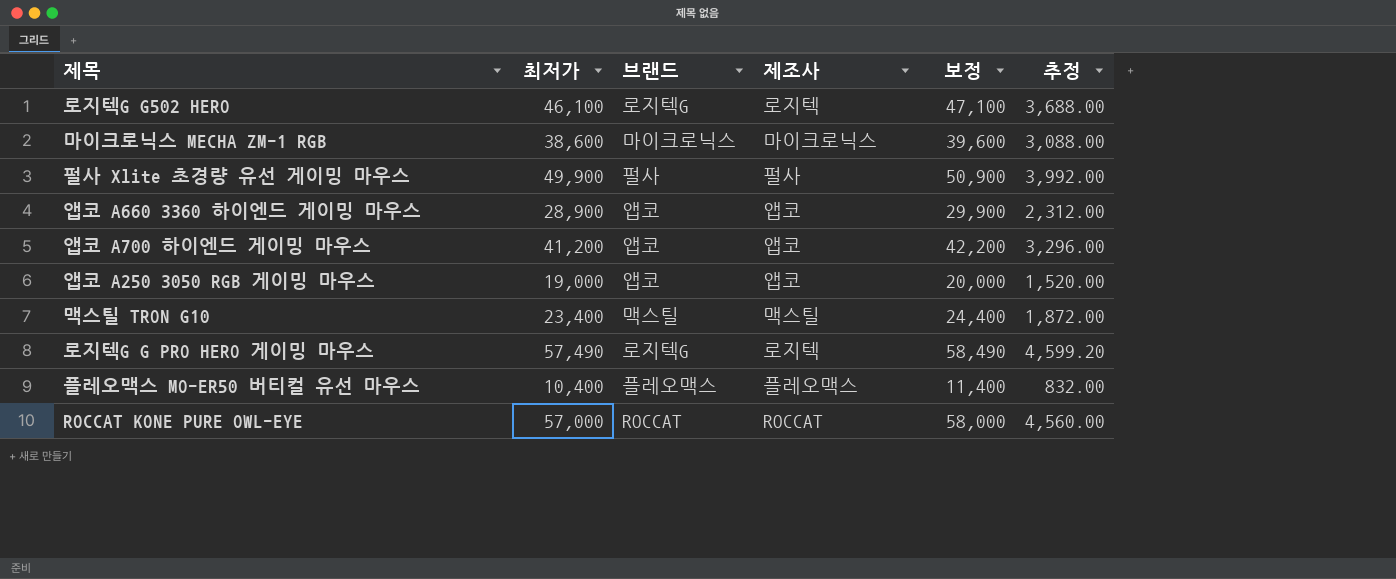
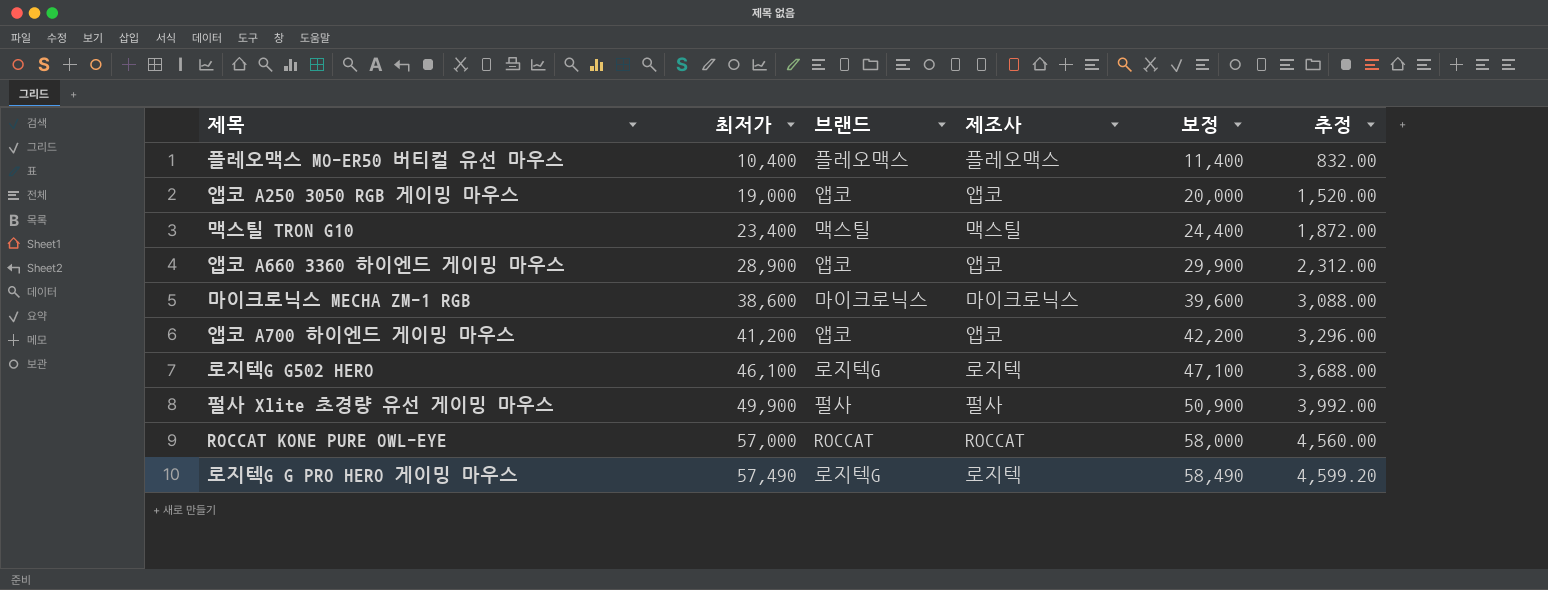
row order: none -> 최저가 ascending

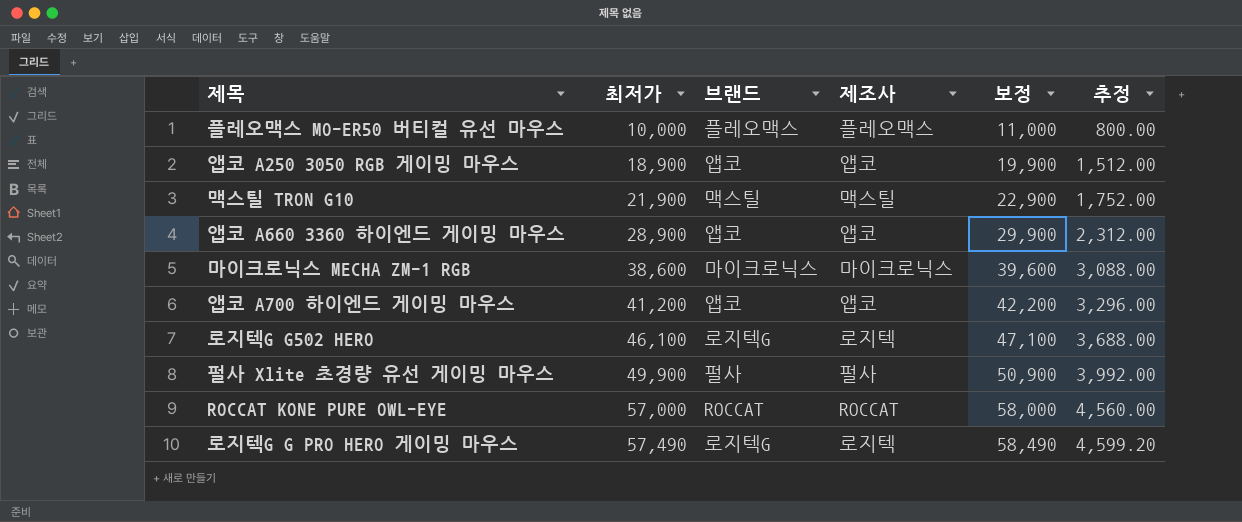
플레오맥스 MO-ER50 버티컬 유선 마우스 | 최저가: 10,400 -> 10,000
플레오맥스 MO-ER50 버티컬 유선 마우스 | 보정: 11,400 -> 11,000
플레오맥스 MO-ER50 버티컬 유선 마우스 | 추정: 832.00 -> 800.00
앱코 A250 3050 RGB 게이밍 마우스 | 최저가: 19,000 -> 18,900
앱코 A250 3050 RGB 게이밍 마우스 | 보정: 20,000 -> 19,900
앱코 A250 3050 RGB 게이밍 마우스 | 추정: 1,520.00 -> 1,512.00
맥스틸 TRON G10 | 최저가: 23,400 -> 21,900
맥스틸 TRON G10 | 보정: 24,400 -> 22,900
맥스틸 TRON G10 | 추정: 1,872.00 -> 1,752.00

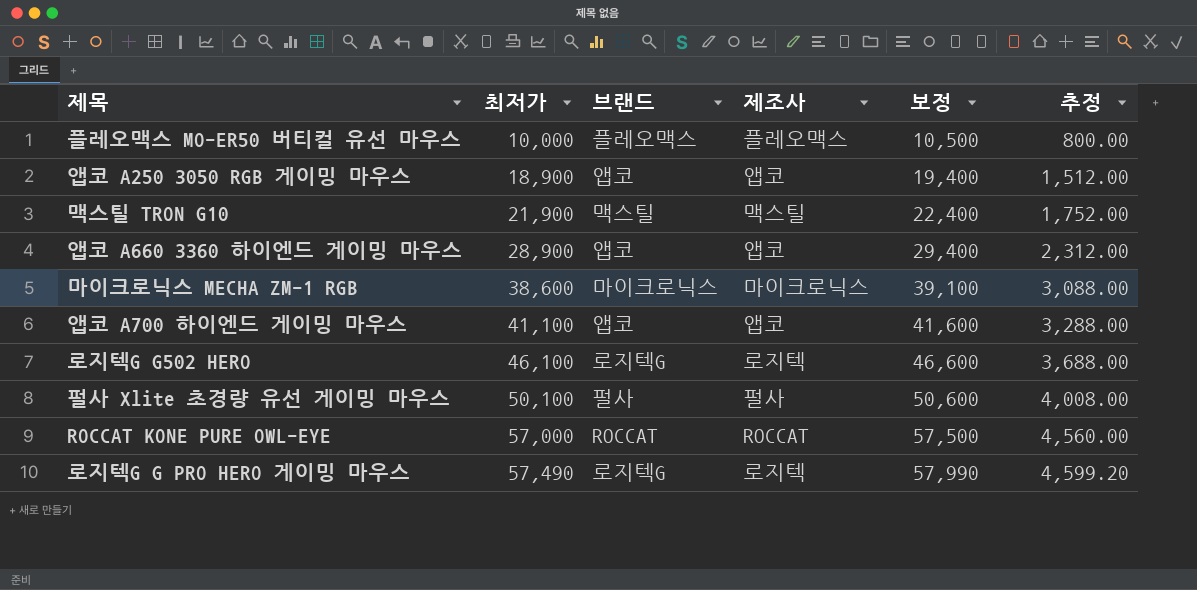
column 보정 | formula: [최저가] + 1000 -> [최저가] + 500
앱코 A700 하이엔드 게이밍 마우스 | 최저가: 41,200 -> 41,100
앱코 A700 하이엔드 게이밍 마우스 | 추정: 3,296.00 -> 3,288.00
펄사 Xlite 초경량 유선 게이밍 마우스 | 최저가: 49,900 -> 50,100
펄사 Xlite 초경량 유선 게이밍 마우스 | 추정: 3,992.00 -> 4,008.00

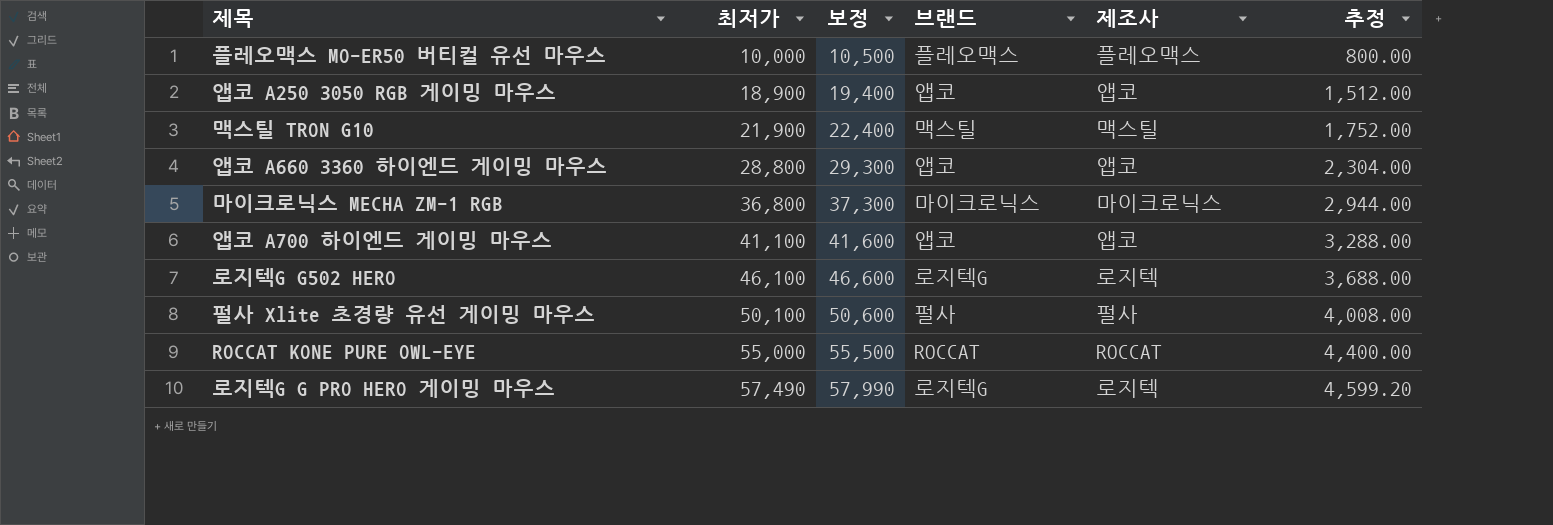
column 보정 | position: 5 -> 3
앱코 A660 3360 하이엔드 게이밍 마우스 | 최저가: 28,900 -> 28,800
앱코 A660 3360 하이엔드 게이밍 마우스 | 보정: 29,400 -> 29,300
앱코 A660 3360 하이엔드 게이밍 마우스 | 추정: 2,312.00 -> 2,304.00
마이크로닉스 MECHA ZM-1 RGB | 최저가: 38,600 -> 36,800
마이크로닉스 MECHA ZM-1 RGB | 보정: 39,100 -> 37,300
마이크로닉스 MECHA ZM-1 RGB | 추정: 3,088.00 -> 2,944.00
ROCCAT KONE PURE OWL-EYE | 최저가: 57,000 -> 55,000
ROCCAT KONE PURE OWL-EYE | 보정: 57,500 -> 55,500
ROCCAT KONE PURE OWL-EYE | 추정: 4,560.00 -> 4,400.00

